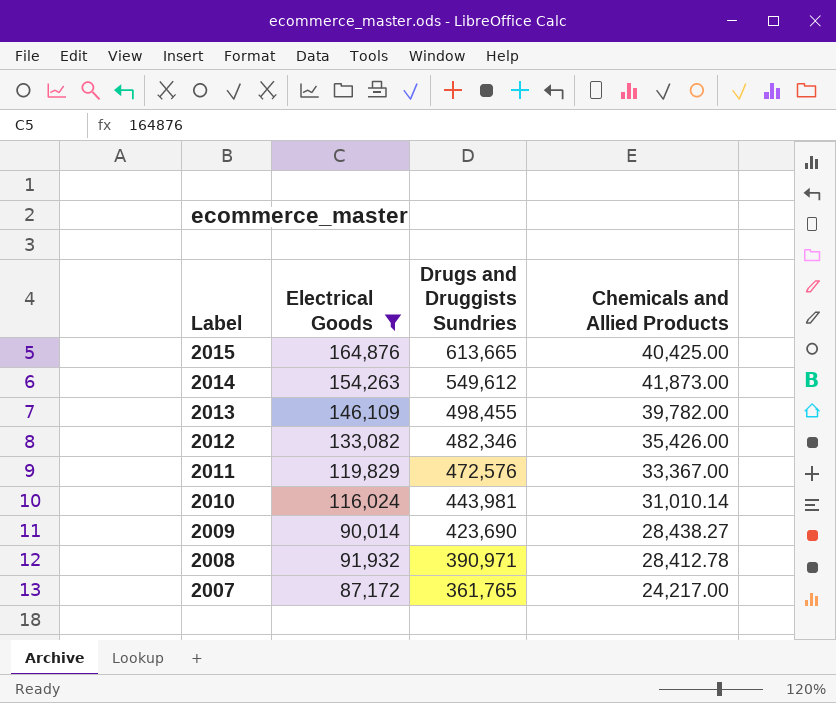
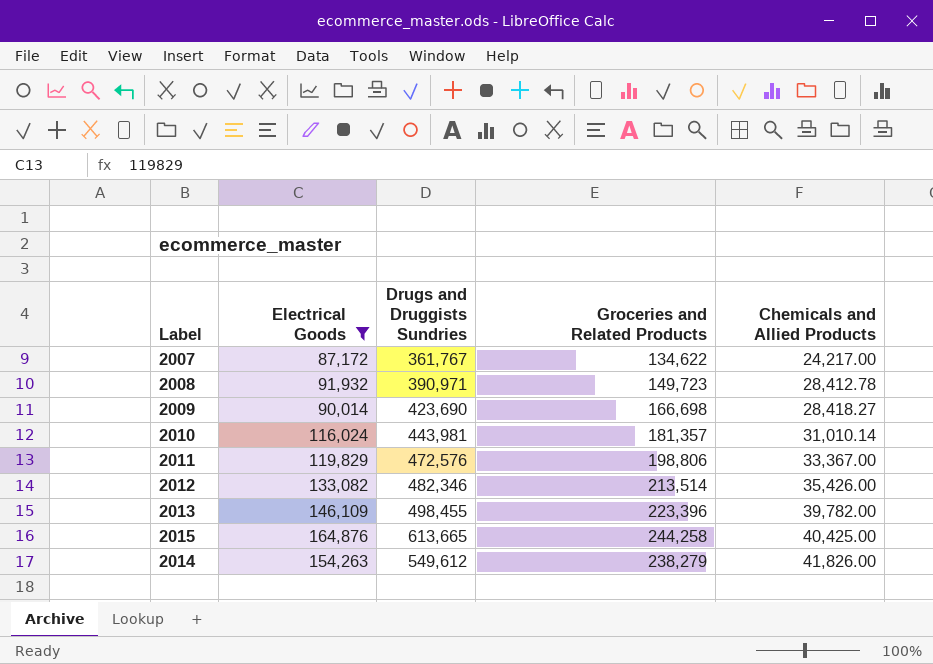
row order: Label descending -> Chemicals and Allied Products ascending
column Groceries and Related Products | position: none -> 4
2007 | Drugs and Druggists Sundries: 361,765 -> 361,767
2009 | Chemicals and Allied Products: 28,438.27 -> 28,418.27
2014 | Chemicals and Allied Products: 41,873.00 -> 41,826.00

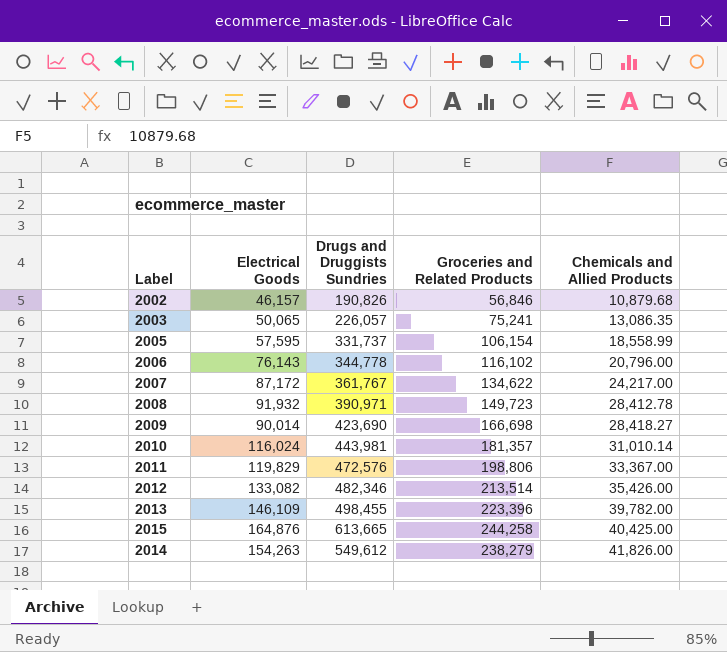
filter: Electrical Goods >= 87,172 -> none

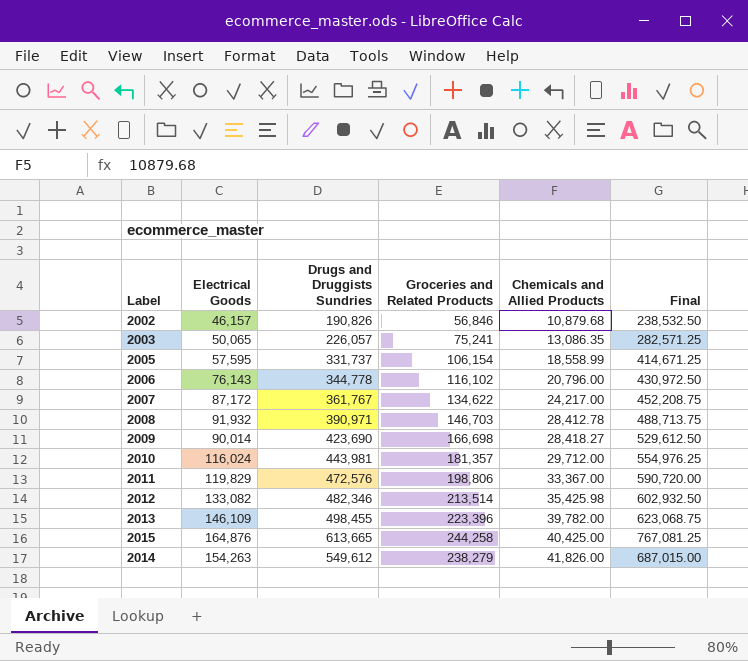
column Final | formula: none -> [Drugs and Druggists Sundries] * 1.25
2008 | Groceries and Related Products: 149,723 -> 146,703
2010 | Chemicals and Allied Products: 31,010.14 -> 29,712.00
2012 | Chemicals and Allied Products: 35,426.00 -> 35,425.98

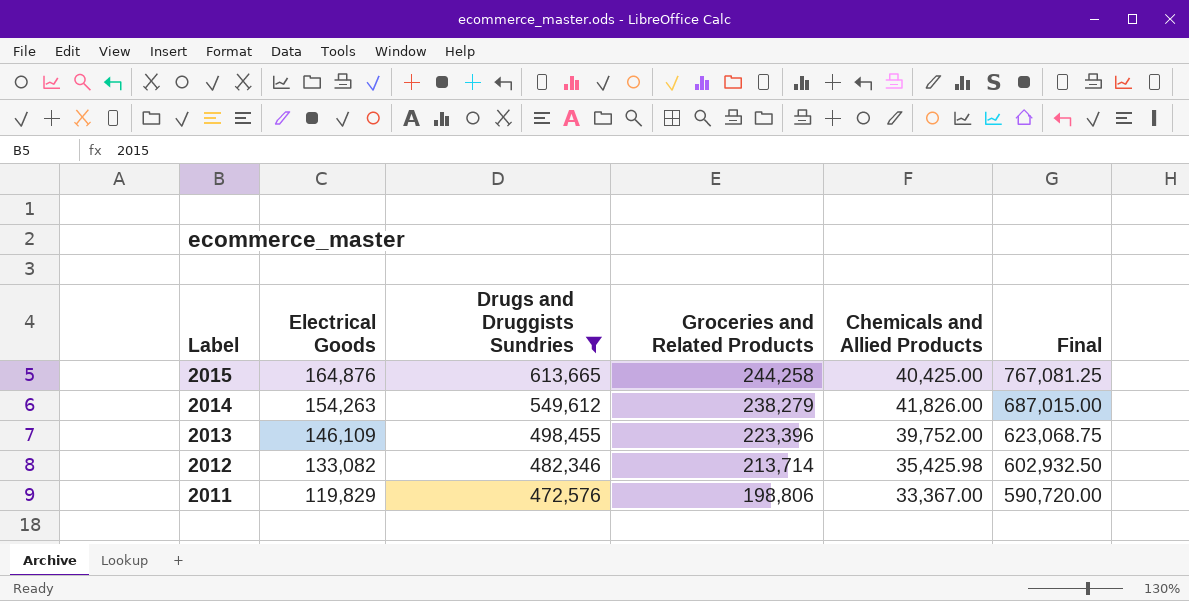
filter: none -> Drugs and Druggists Sundries >= 472,576
row order: Chemicals and Allied Products ascending -> Label descending
2013 | Chemicals and Allied Products: 39,782.00 -> 39,752.00
2012 | Groceries and Related Products: 213,514 -> 213,714

